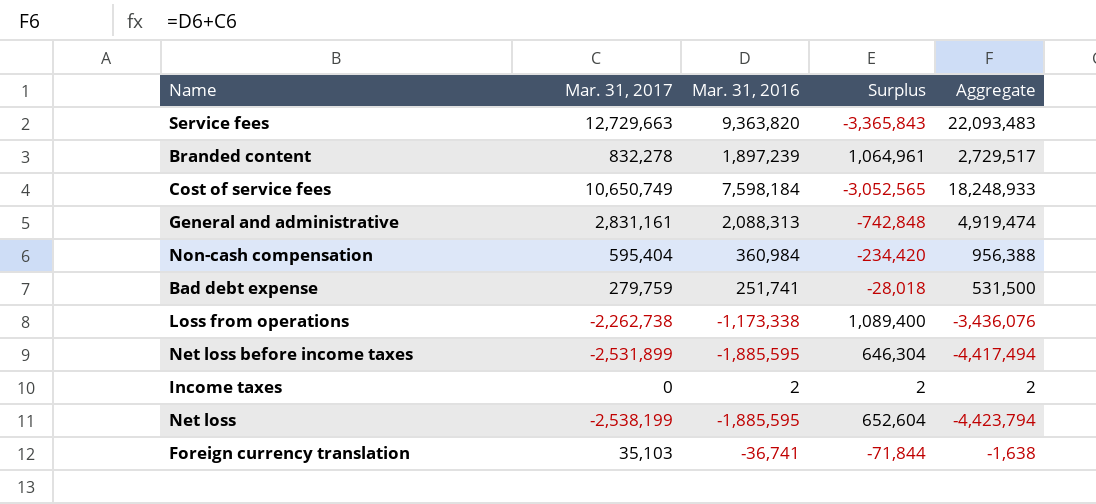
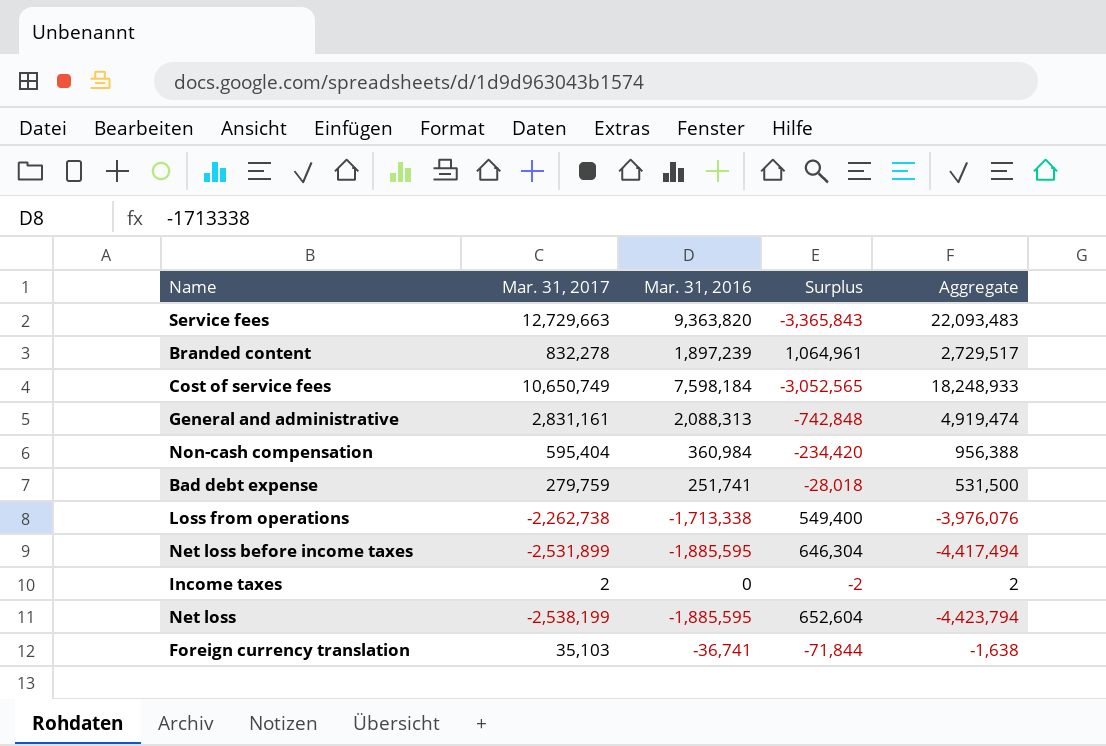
Loss from operations | Mar. 31, 2016: -1,173,338 -> -1,713,338
Loss from operations | Surplus: 1,089,400 -> 549,400
Loss from operations | Aggregate: -3,436,076 -> -3,976,076
Income taxes | Mar. 31, 2017: 0 -> 2
Income taxes | Mar. 31, 2016: 2 -> 0
Income taxes | Surplus: 2 -> -2

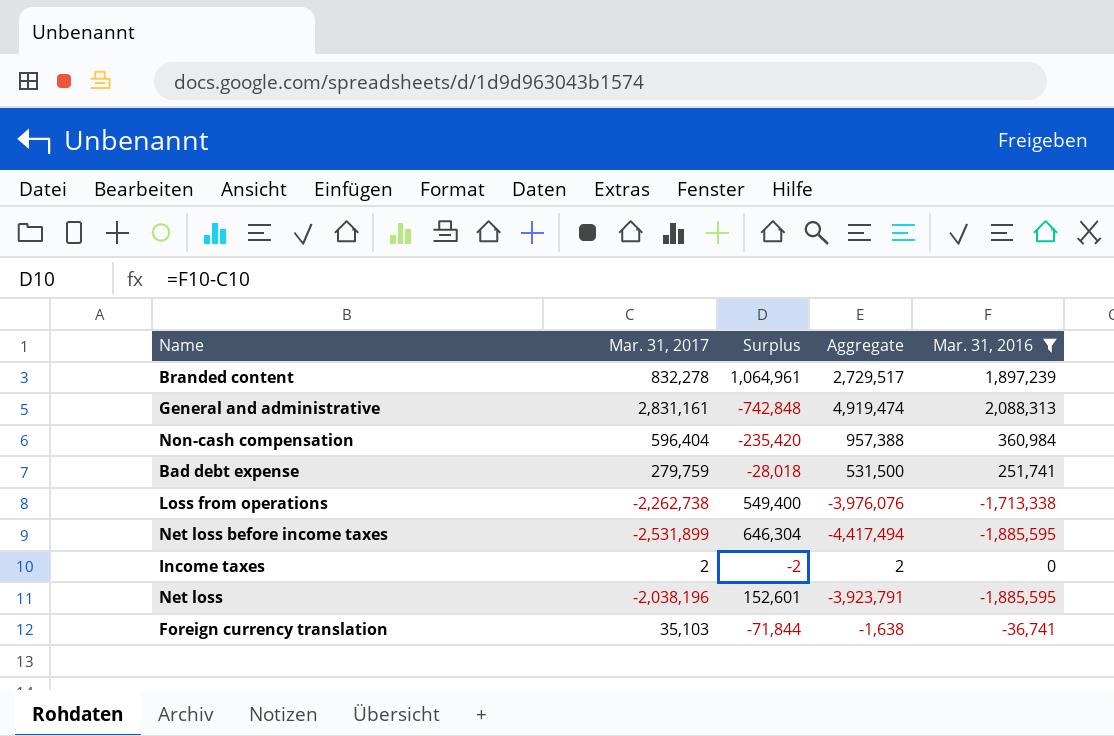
filter: none -> Mar. 31, 2016 <= 2,088,313
column Mar. 31, 2016 | position: 3 -> 5
Non-cash compensation | Mar. 31, 2017: 595,404 -> 596,404
Non-cash compensation | Surplus: -234,420 -> -235,420
Non-cash compensation | Aggregate: 956,388 -> 957,388
Net loss | Mar. 31, 2017: -2,538,199 -> -2,038,196
Net loss | Surplus: 652,604 -> 152,601
Net loss | Aggregate: -4,423,794 -> -3,923,791

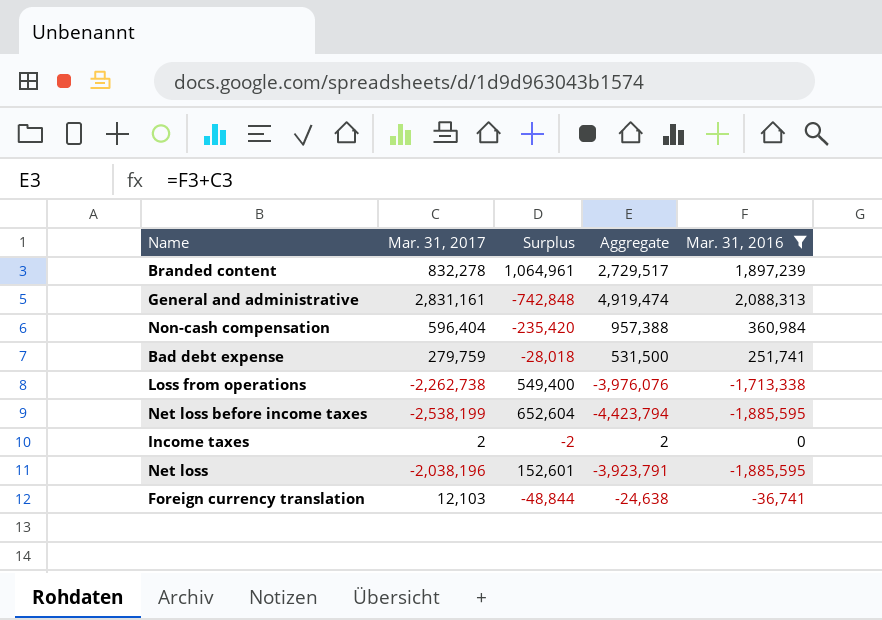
Net loss before income taxes | Mar. 31, 2017: -2,531,899 -> -2,538,199
Net loss before income taxes | Surplus: 646,304 -> 652,604
Net loss before income taxes | Aggregate: -4,417,494 -> -4,423,794
Foreign currency translation | Mar. 31, 2017: 35,103 -> 12,103
Foreign currency translation | Surplus: -71,844 -> -48,844
Foreign currency translation | Aggregate: -1,638 -> -24,638

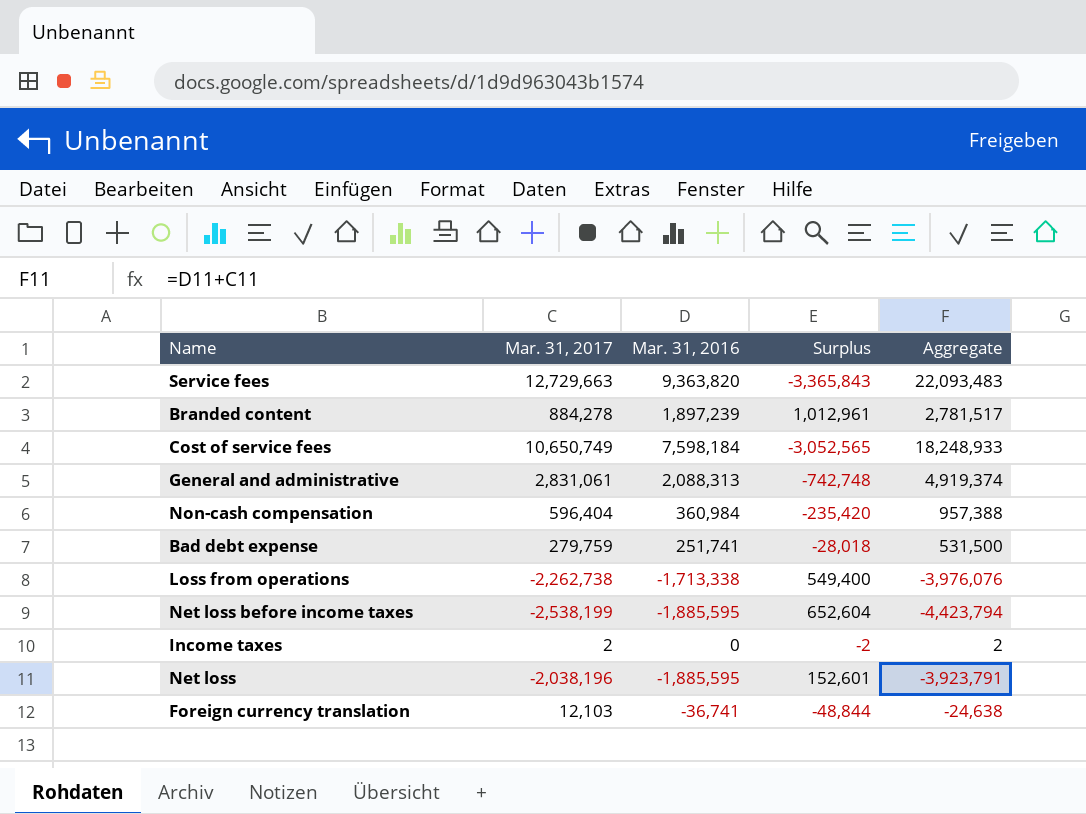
filter: Mar. 31, 2016 <= 2,088,313 -> none
column Mar. 31, 2016 | position: 5 -> 3
Branded content | Mar. 31, 2017: 832,278 -> 884,278
Branded content | Surplus: 1,064,961 -> 1,012,961
Branded content | Aggregate: 2,729,517 -> 2,781,517
General and administrative | Mar. 31, 2017: 2,831,161 -> 2,831,061
General and administrative | Surplus: -742,848 -> -742,748
General and administrative | Aggregate: 4,919,474 -> 4,919,374

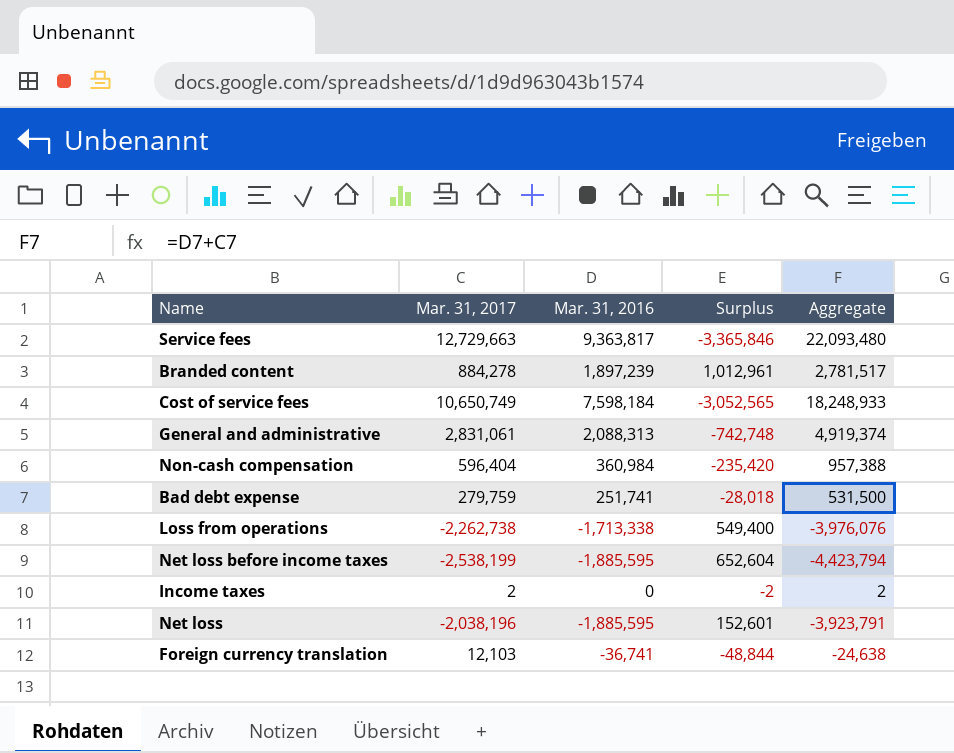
Service fees | Mar. 31, 2016: 9,363,820 -> 9,363,817
Service fees | Surplus: -3,365,843 -> -3,365,846
Service fees | Aggregate: 22,093,483 -> 22,093,480

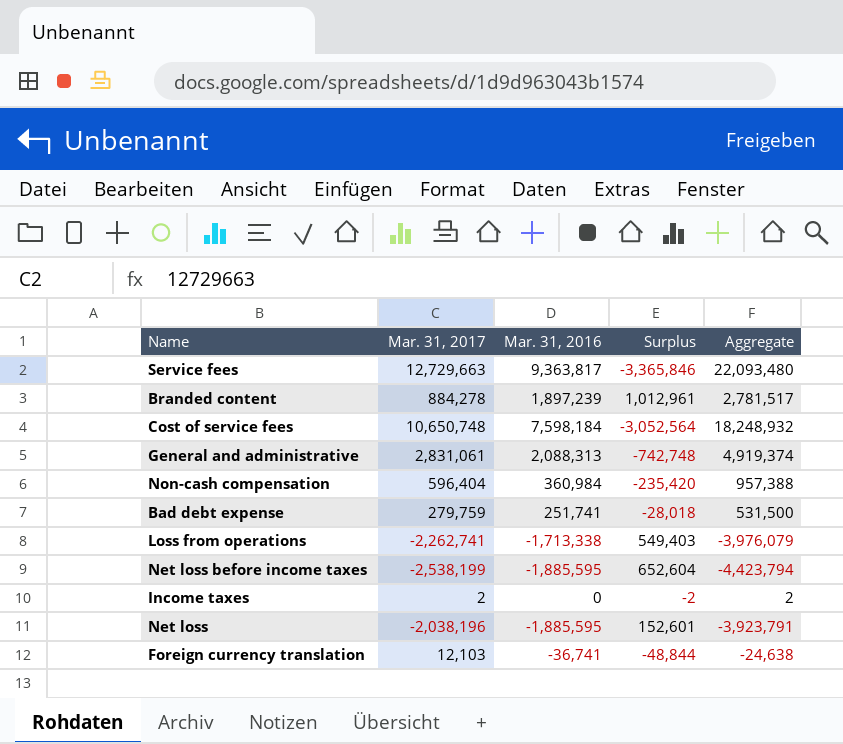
Cost of service fees | Mar. 31, 2017: 10,650,749 -> 10,650,748
Cost of service fees | Surplus: -3,052,565 -> -3,052,564
Cost of service fees | Aggregate: 18,248,933 -> 18,248,932
Loss from operations | Mar. 31, 2017: -2,262,738 -> -2,262,741
Loss from operations | Surplus: 549,400 -> 549,403
Loss from operations | Aggregate: -3,976,076 -> -3,976,079

